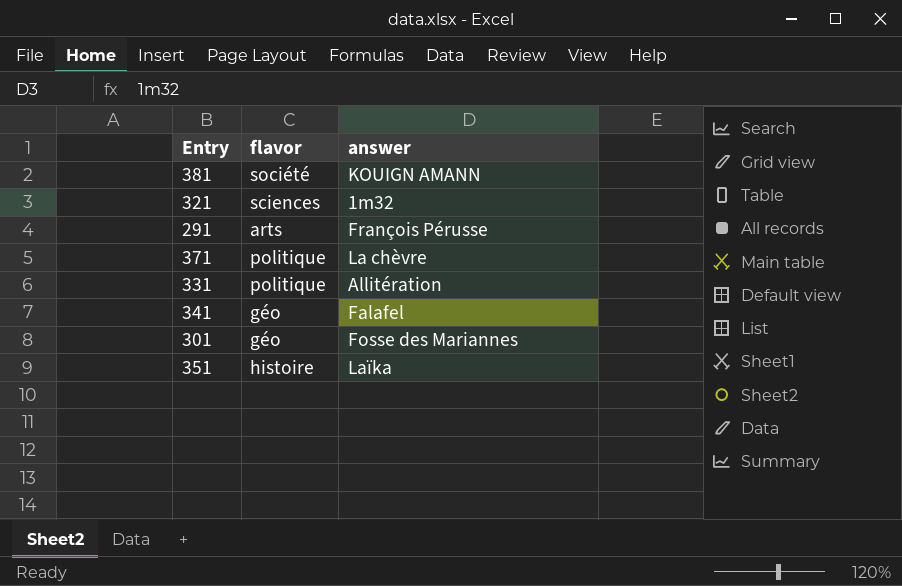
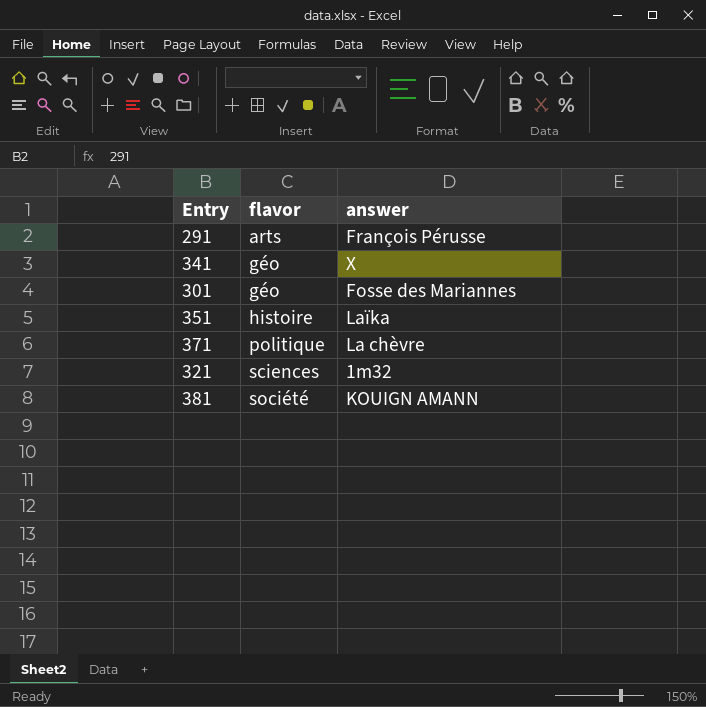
row order: none -> flavor ascending
row 331: politique | Allitération -> none
341 | answer: Falafel -> X

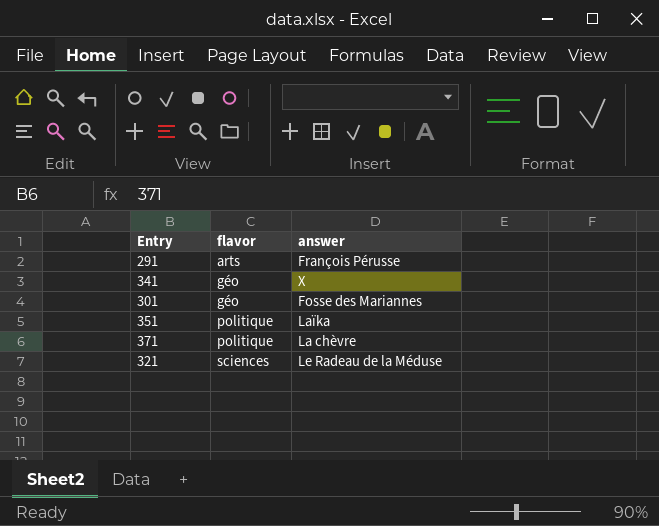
row 381: société | KOUIGN AMANN -> none
351 | flavor: histoire -> politique
321 | answer: 1m32 -> Le Radeau de la Méduse

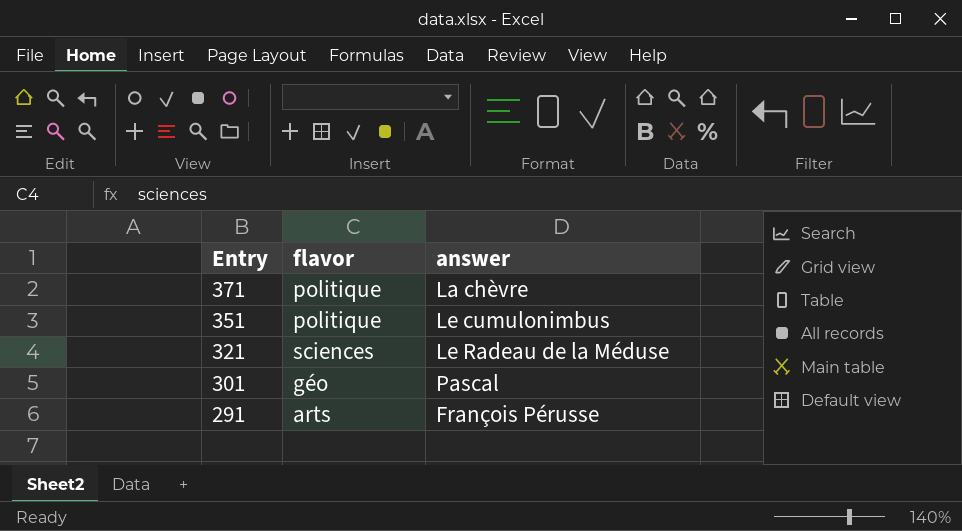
row order: flavor ascending -> Entry descending
row 341: géo | X -> none
351 | answer: Laïka -> Le cumulonimbus
301 | answer: Fosse des Mariannes -> Pascal

